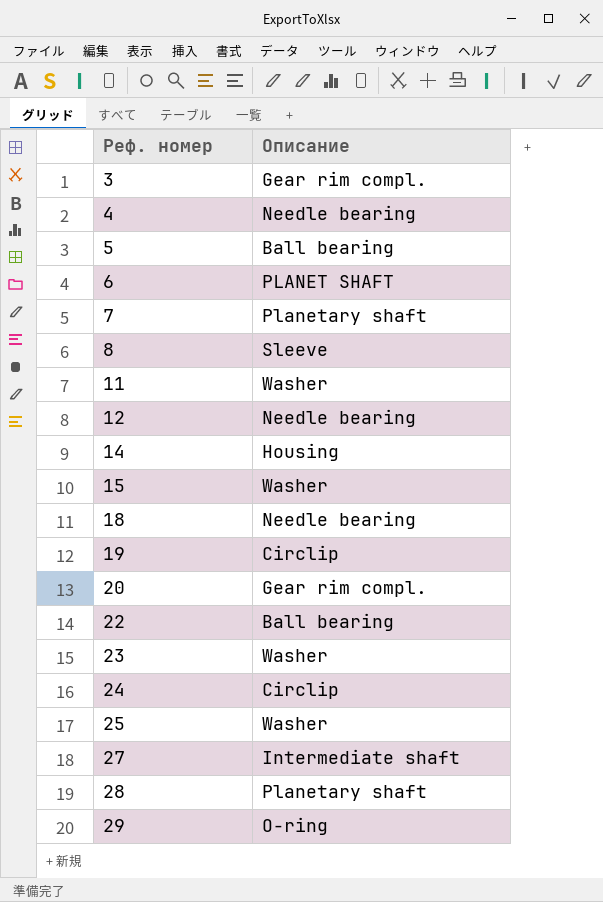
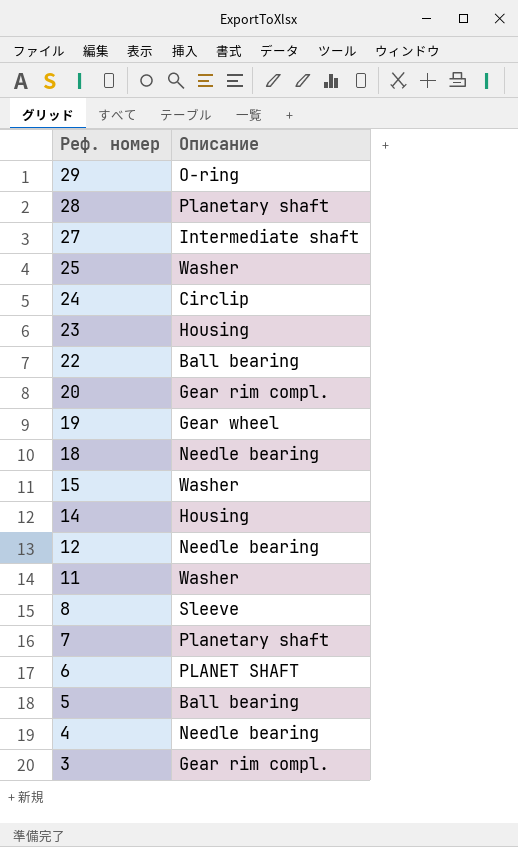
row order: Реф. номер ascending -> Реф. номер descending
23 | Описание: Washer -> Housing
19 | Описание: Circlip -> Gear wheel

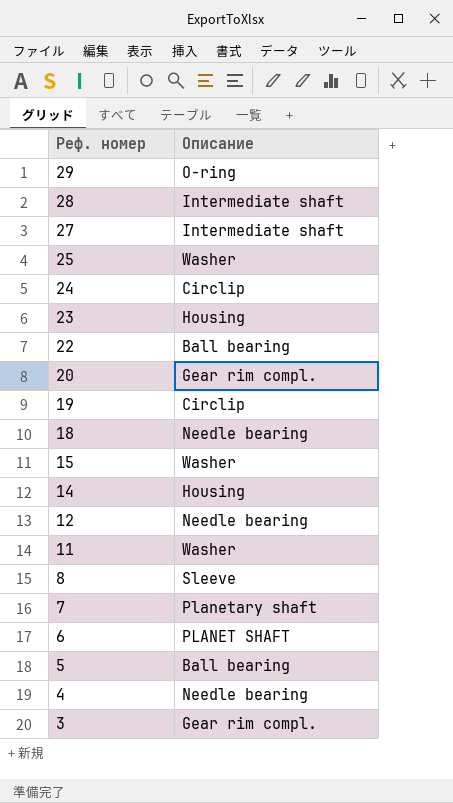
28 | Описание: Planetary shaft -> Intermediate shaft
19 | Описание: Gear wheel -> Circlip

